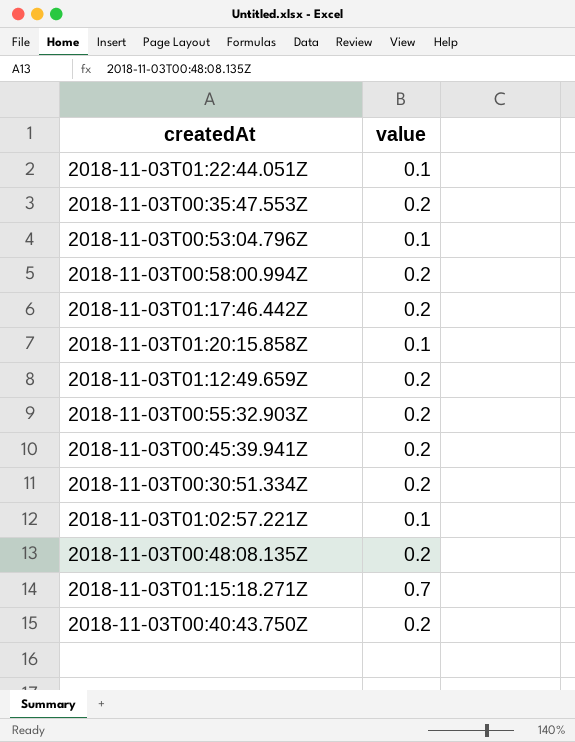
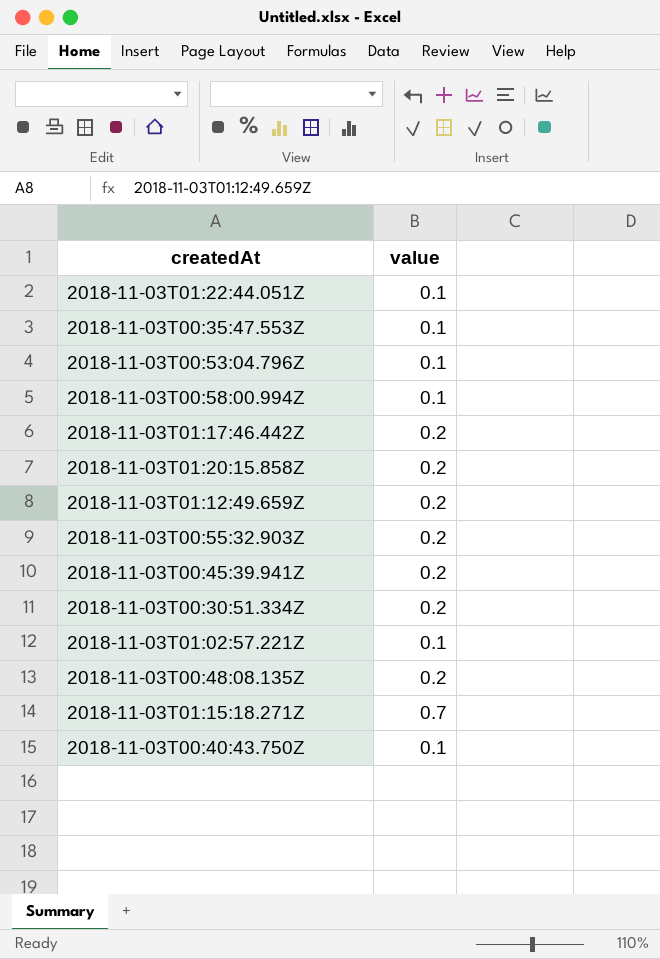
2018-11-03T00:35:47.553Z | value: 0.2 -> 0.1
2018-11-03T00:58:00.994Z | value: 0.2 -> 0.1
2018-11-03T01:20:15.858Z | value: 0.1 -> 0.2
2018-11-03T00:40:43.750Z | value: 0.2 -> 0.1

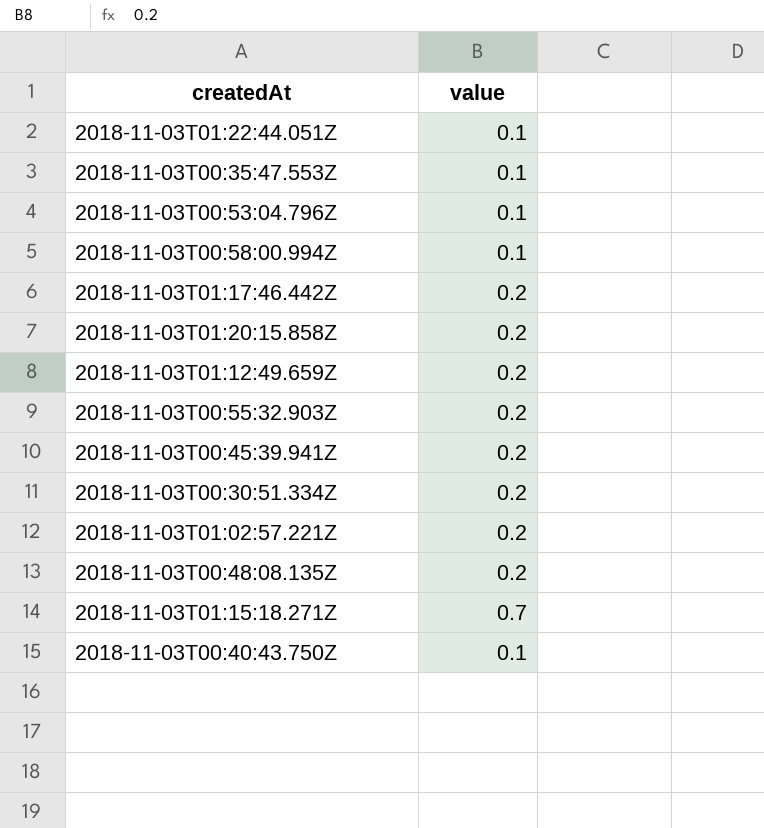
2018-11-03T01:02:57.221Z | value: 0.1 -> 0.2

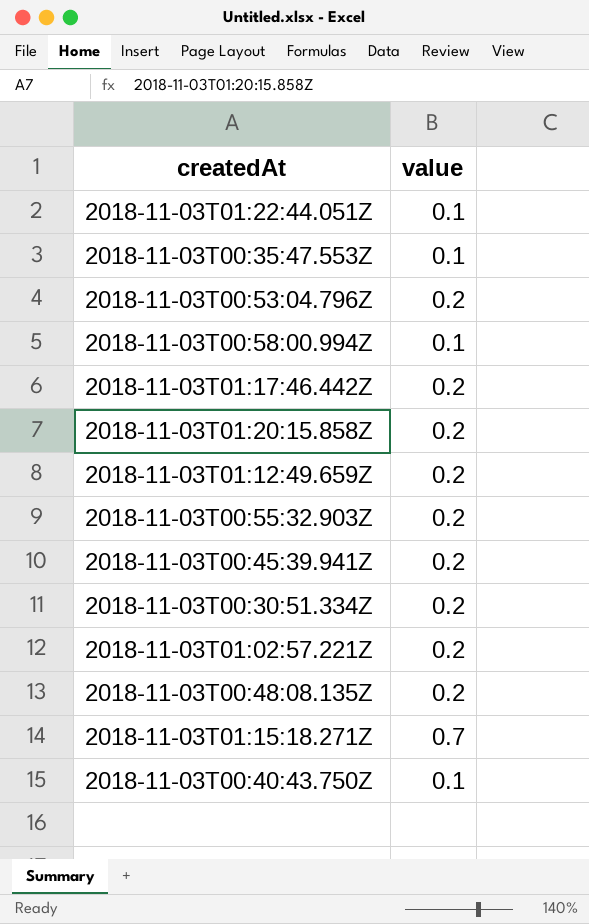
2018-11-03T00:53:04.796Z | value: 0.1 -> 0.2

